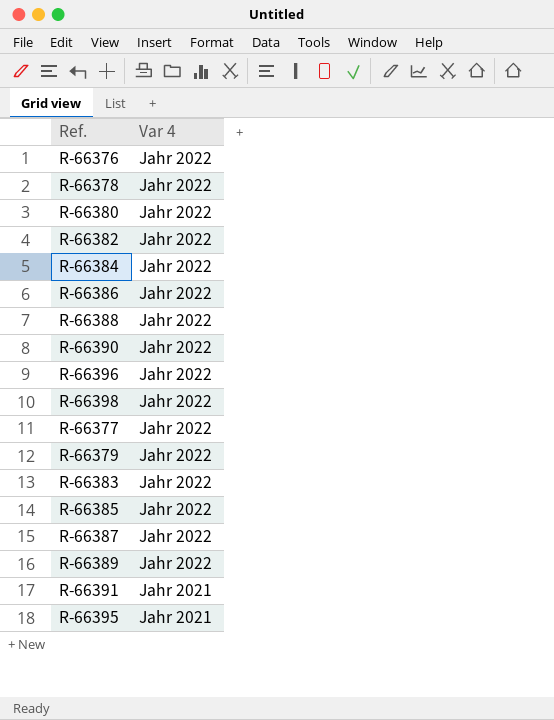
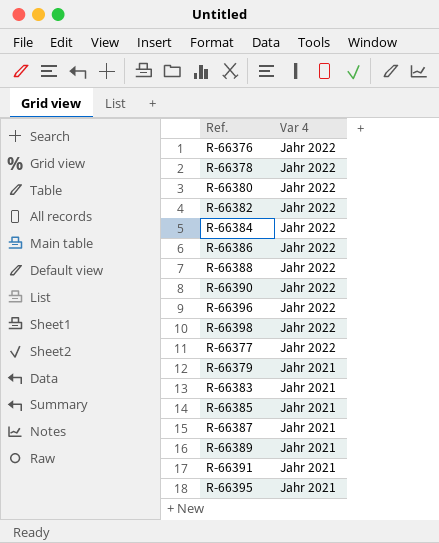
R-66379 | Var 4: Jahr 2022 -> Jahr 2021
R-66383 | Var 4: Jahr 2022 -> Jahr 2021
R-66385 | Var 4: Jahr 2022 -> Jahr 2021
R-66387 | Var 4: Jahr 2022 -> Jahr 2021
R-66389 | Var 4: Jahr 2022 -> Jahr 2021

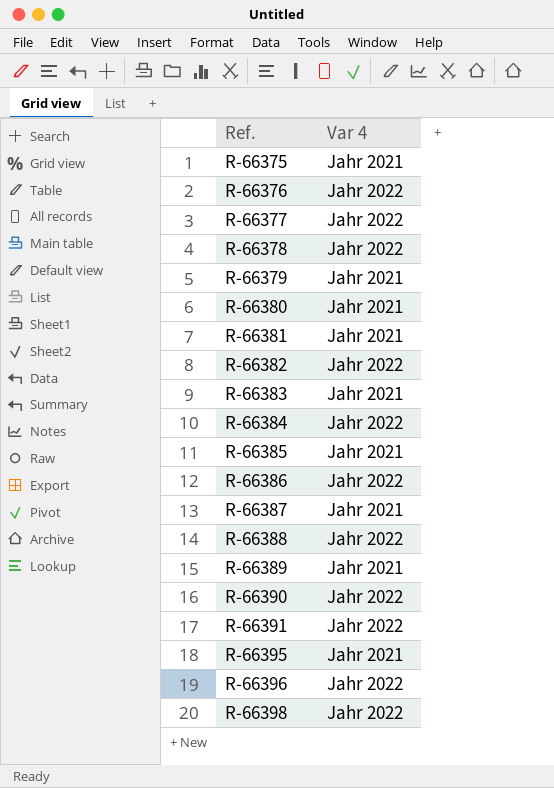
row order: Var 4 descending -> Ref. ascending
row R-66375: none -> Jahr 2021
R-66380 | Var 4: Jahr 2022 -> Jahr 2021
row R-66381: none -> Jahr 2021
R-66391 | Var 4: Jahr 2021 -> Jahr 2022

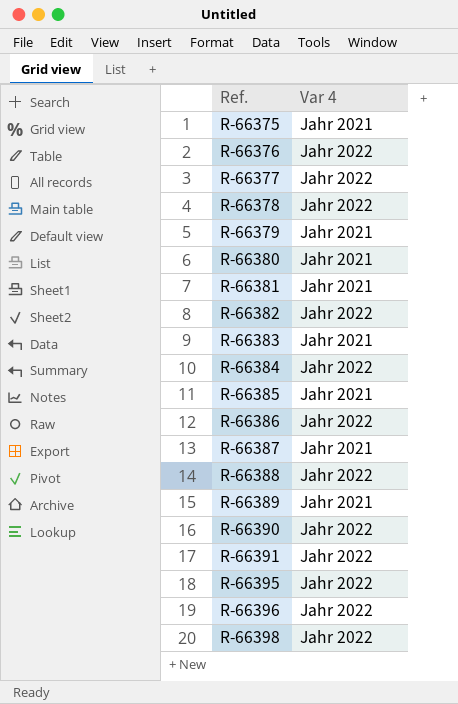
R-66395 | Var 4: Jahr 2021 -> Jahr 2022

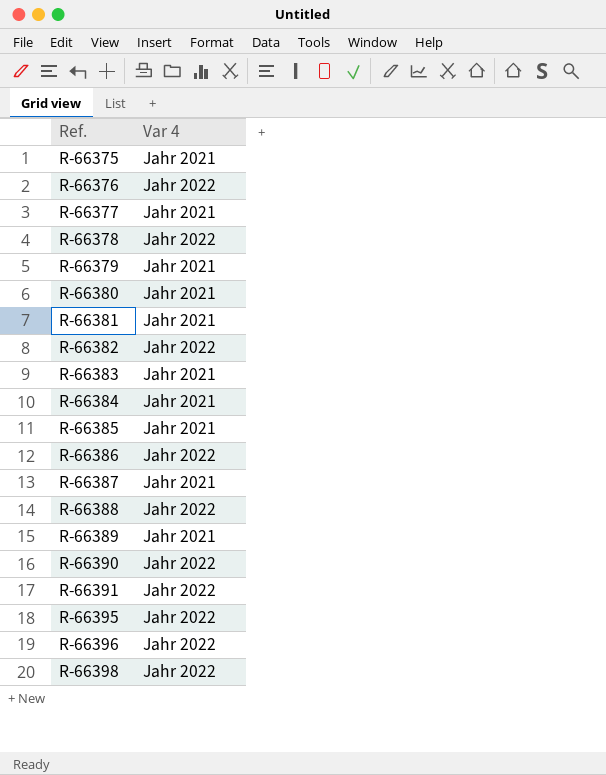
R-66377 | Var 4: Jahr 2022 -> Jahr 2021
R-66384 | Var 4: Jahr 2022 -> Jahr 2021

